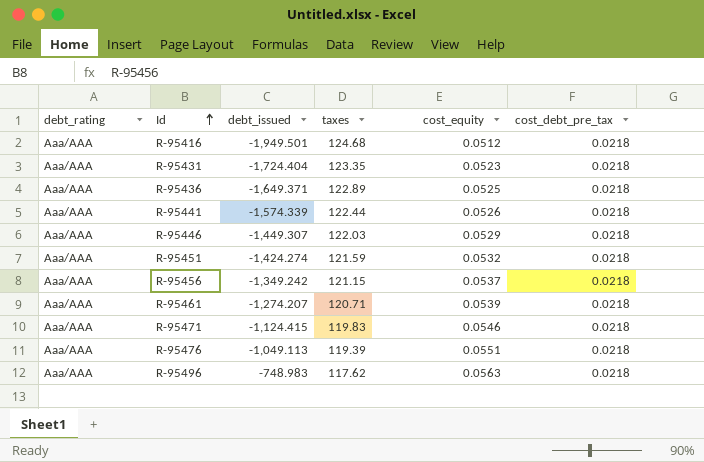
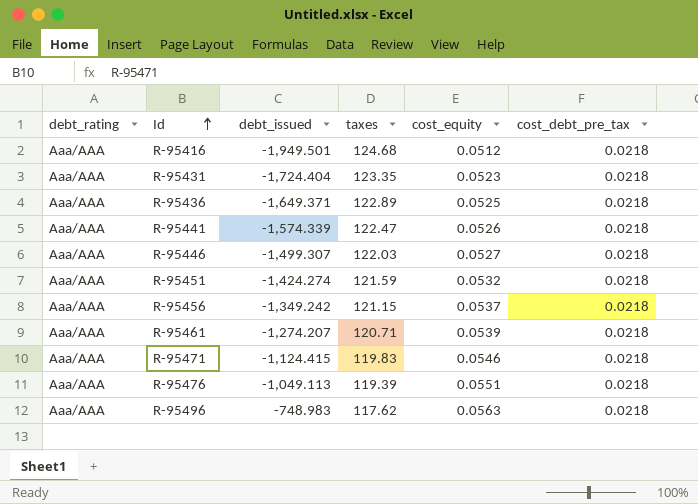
R-95441 | taxes: 122.44 -> 122.47
R-95446 | debt_issued: -1,449.307 -> -1,499.307
R-95446 | cost_equity: 0.0529 -> 0.0527

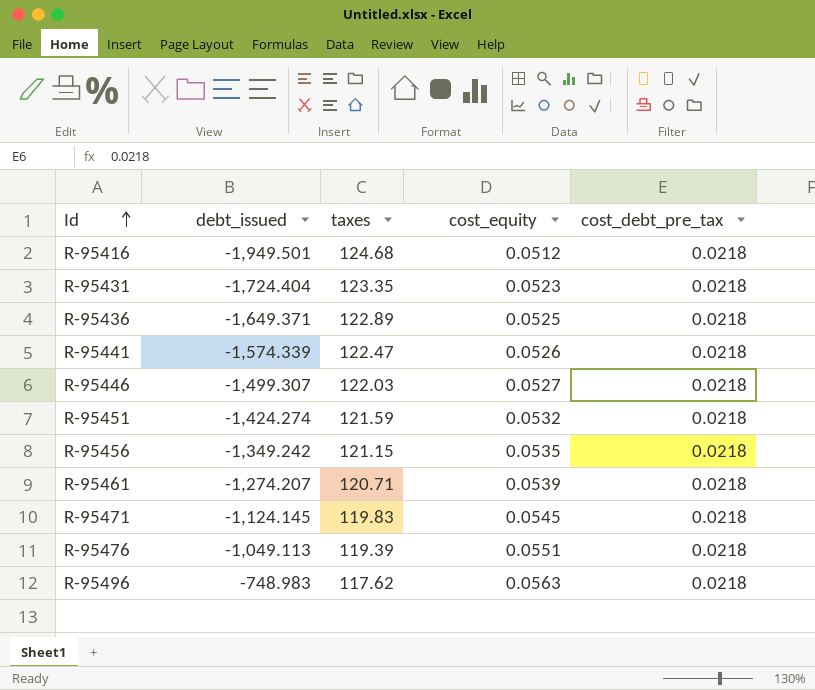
column debt_rating | position: 1 -> none
R-95456 | cost_equity: 0.0537 -> 0.0535
R-95471 | debt_issued: -1,124.415 -> -1,124.145
R-95471 | cost_equity: 0.0546 -> 0.0545

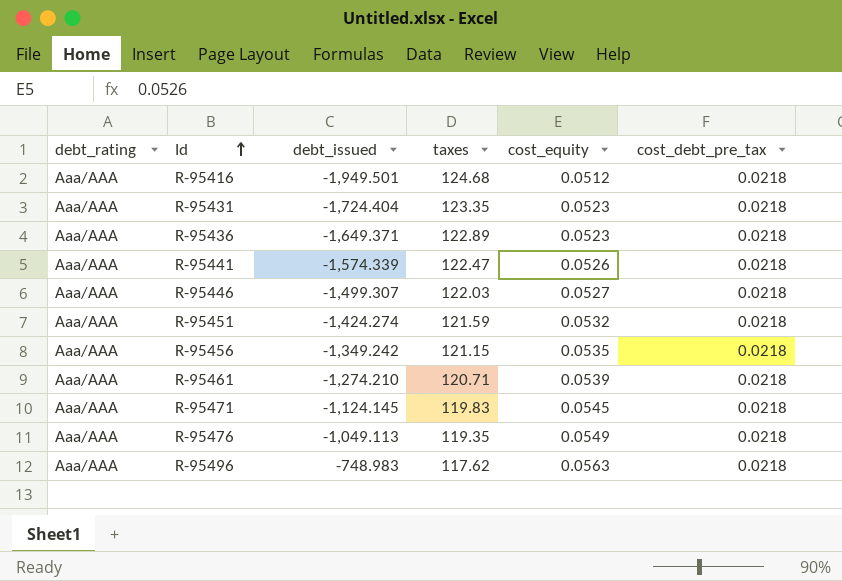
column debt_rating | position: none -> 1
R-95436 | cost_equity: 0.0525 -> 0.0523
R-95461 | debt_issued: -1,274.207 -> -1,274.210
R-95476 | taxes: 119.39 -> 119.35
R-95476 | cost_equity: 0.0551 -> 0.0549

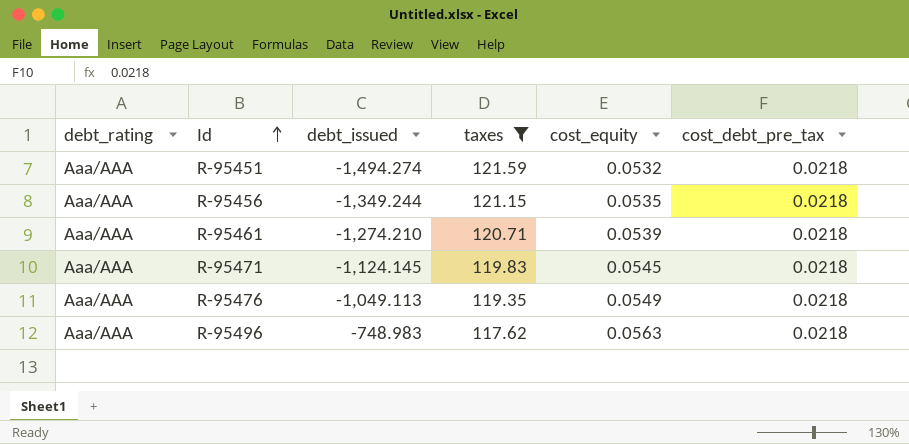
filter: none -> taxes <= 121.59
R-95451 | debt_issued: -1,424.274 -> -1,494.274
R-95456 | debt_issued: -1,349.242 -> -1,349.244

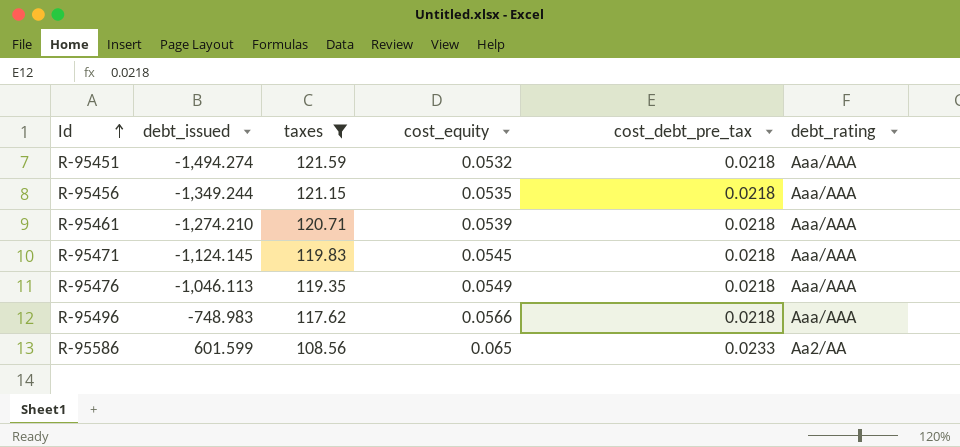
column debt_rating | position: 1 -> 6
R-95476 | debt_issued: -1,049.113 -> -1,046.113
R-95496 | cost_equity: 0.0563 -> 0.0566
row R-95586: none -> 601.599 | 108.56 | 0.065 | 0.0233 | Aa2/AA

